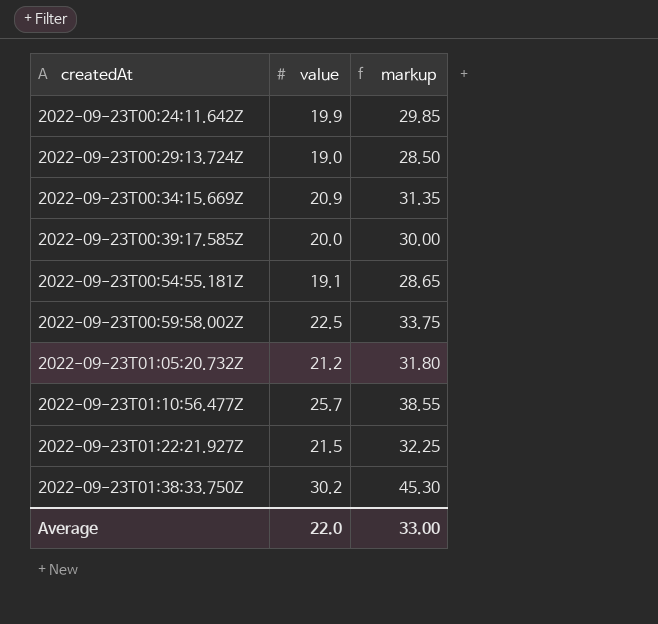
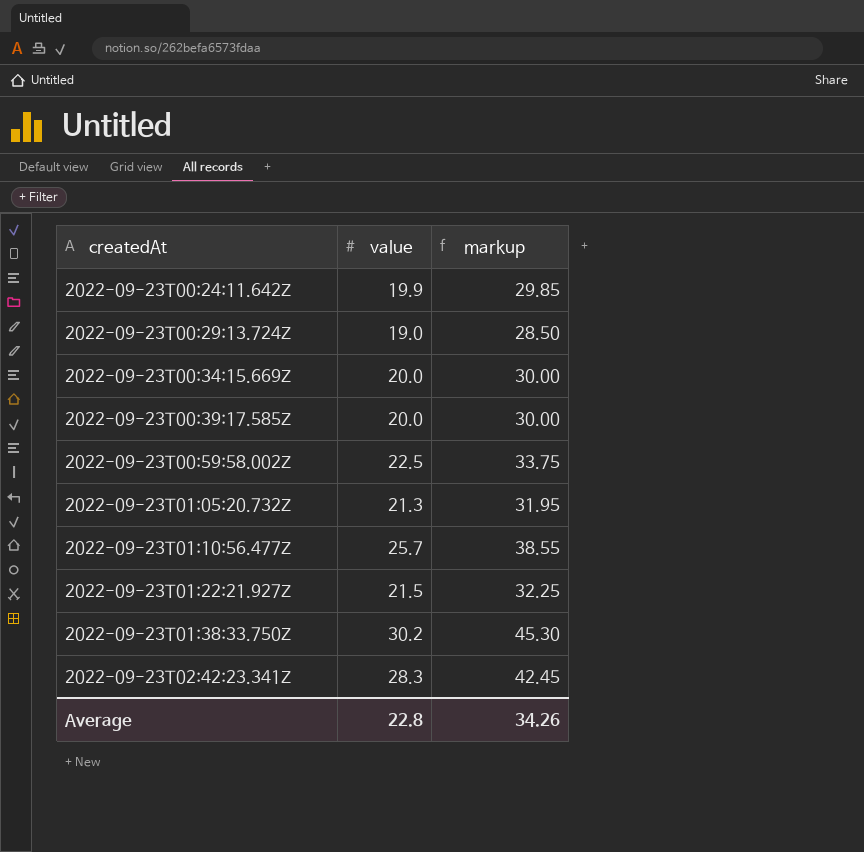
row 2022-09-23T00:54:55.181Z: 19.1 | 28.65 -> none
2022-09-23T00:34:15.669Z | value: 20.9 -> 20.0
2022-09-23T00:34:15.669Z | markup: 31.35 -> 30.00
2022-09-23T01:05:20.732Z | value: 21.2 -> 21.3
2022-09-23T01:05:20.732Z | markup: 31.80 -> 31.95
row 2022-09-23T02:42:23.341Z: none -> 28.3 | 42.45
Average | value: 22.0 -> 22.8
Average | markup: 33.00 -> 34.26

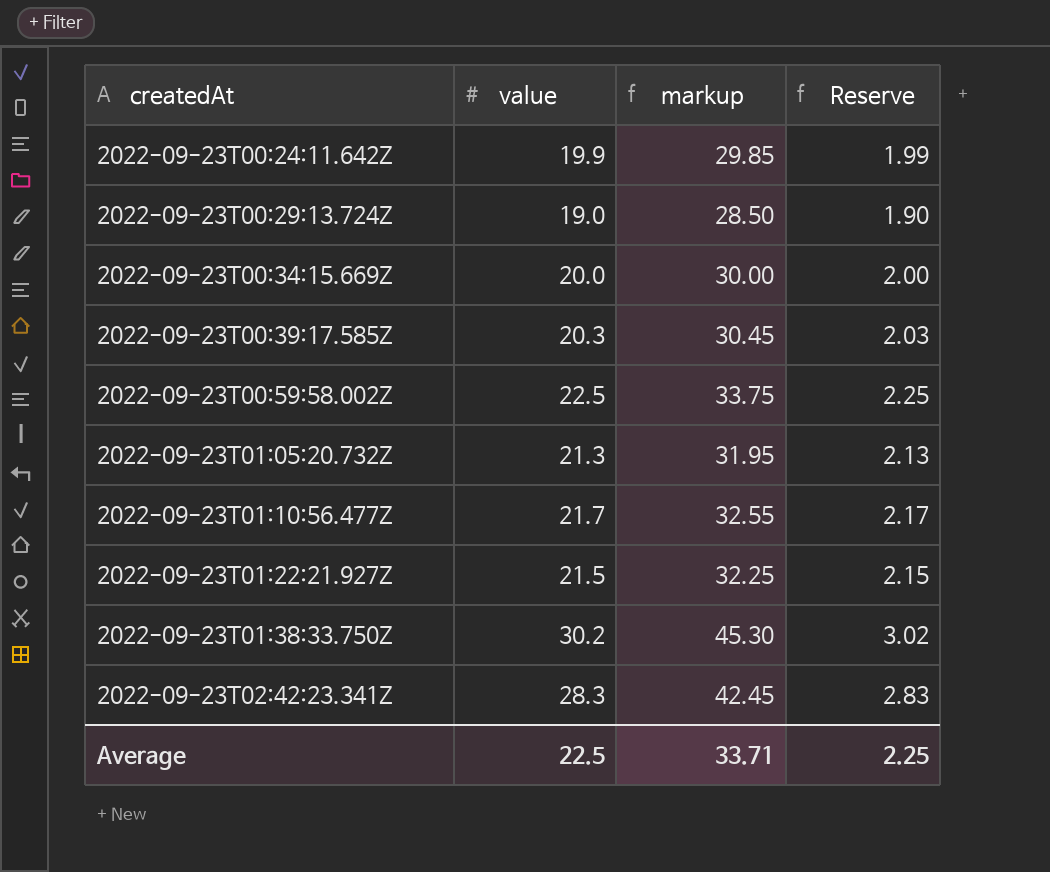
column Reserve | formula: none -> [value] * 0.1
2022-09-23T00:39:17.585Z | value: 20.0 -> 20.3
2022-09-23T00:39:17.585Z | markup: 30.00 -> 30.45
2022-09-23T01:10:56.477Z | value: 25.7 -> 21.7
2022-09-23T01:10:56.477Z | markup: 38.55 -> 32.55
Average | value: 22.8 -> 22.5
Average | markup: 34.26 -> 33.71

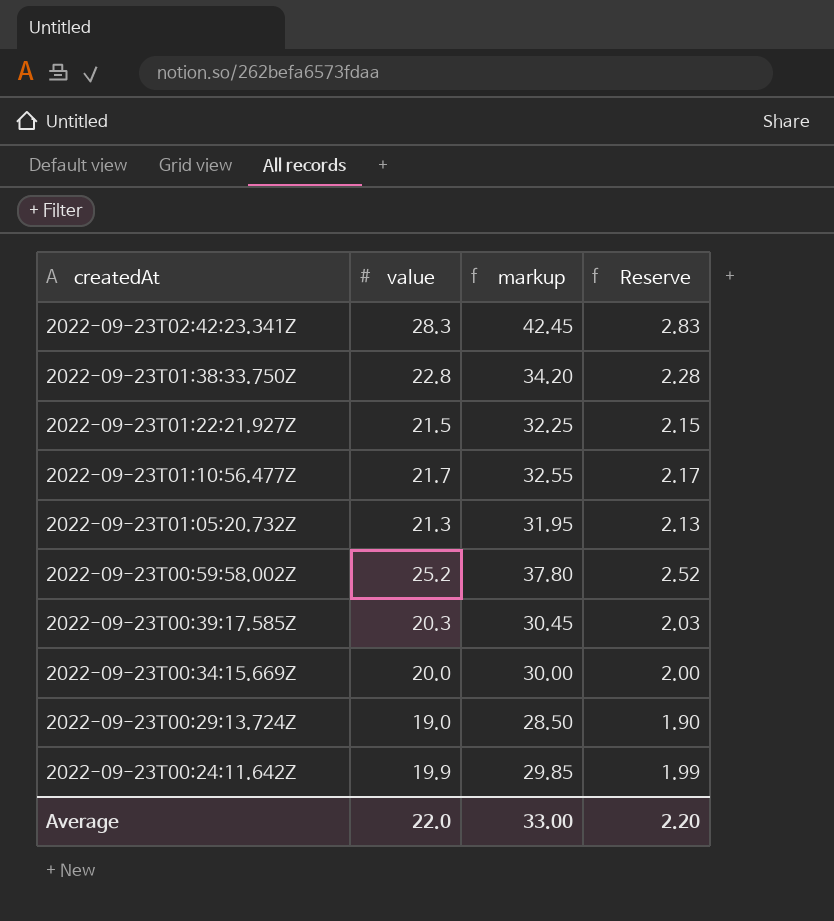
row order: createdAt ascending -> createdAt descending
2022-09-23T01:38:33.750Z | value: 30.2 -> 22.8
2022-09-23T01:38:33.750Z | markup: 45.30 -> 34.20
2022-09-23T01:38:33.750Z | Reserve: 3.02 -> 2.28
2022-09-23T00:59:58.002Z | value: 22.5 -> 25.2
2022-09-23T00:59:58.002Z | markup: 33.75 -> 37.80
2022-09-23T00:59:58.002Z | Reserve: 2.25 -> 2.52
Average | value: 22.5 -> 22.0
Average | markup: 33.71 -> 33.00
Average | Reserve: 2.25 -> 2.20

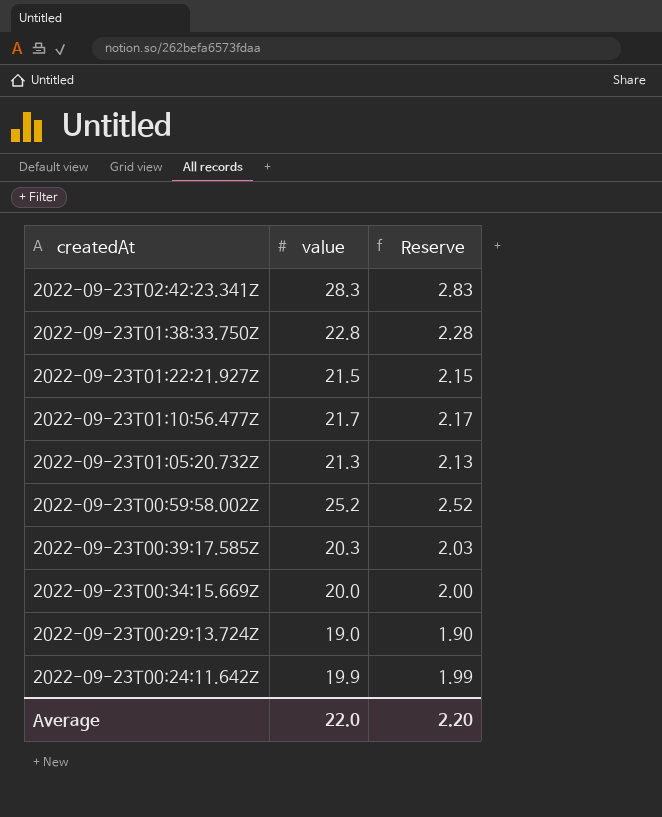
column markup | formula: [value] * 1.5 -> none

